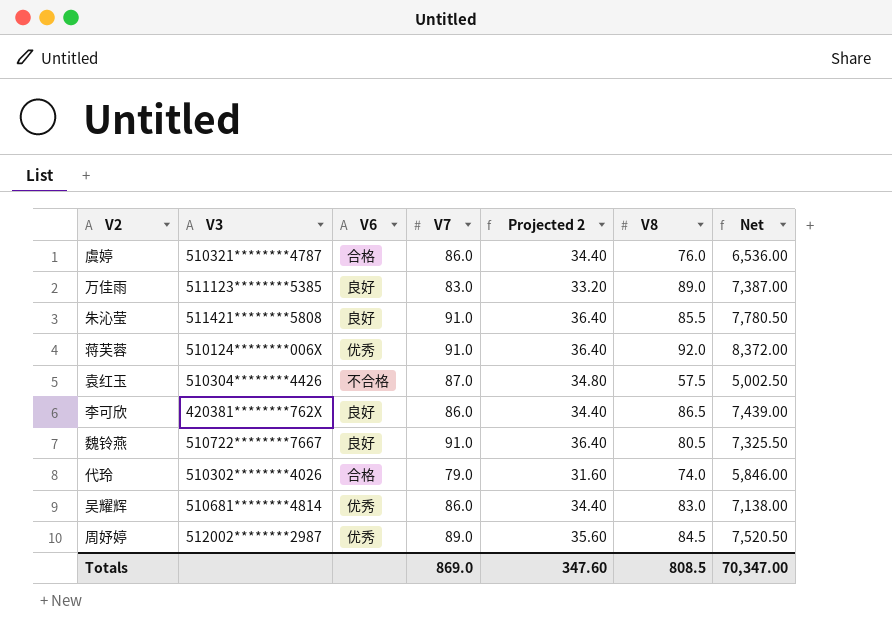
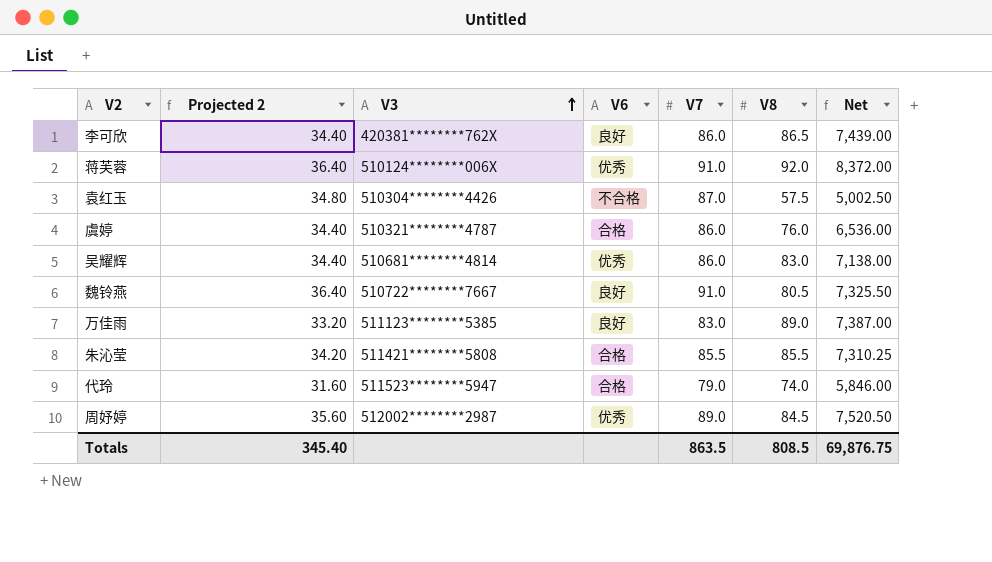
row order: none -> V3 ascending
column Projected 2 | position: 5 -> 2
朱沁莹 | Projected 2: 36.40 -> 34.20
朱沁莹 | V6: 良好 -> 合格
朱沁莹 | V7: 91.0 -> 85.5
朱沁莹 | Net: 7,780.50 -> 7,310.25
代玲 | V3: 510302********4026 -> 511523********5947
Totals | Projected 2: 347.60 -> 345.40
Totals | V7: 869.0 -> 863.5
Totals | Net: 70,347.00 -> 69,876.75

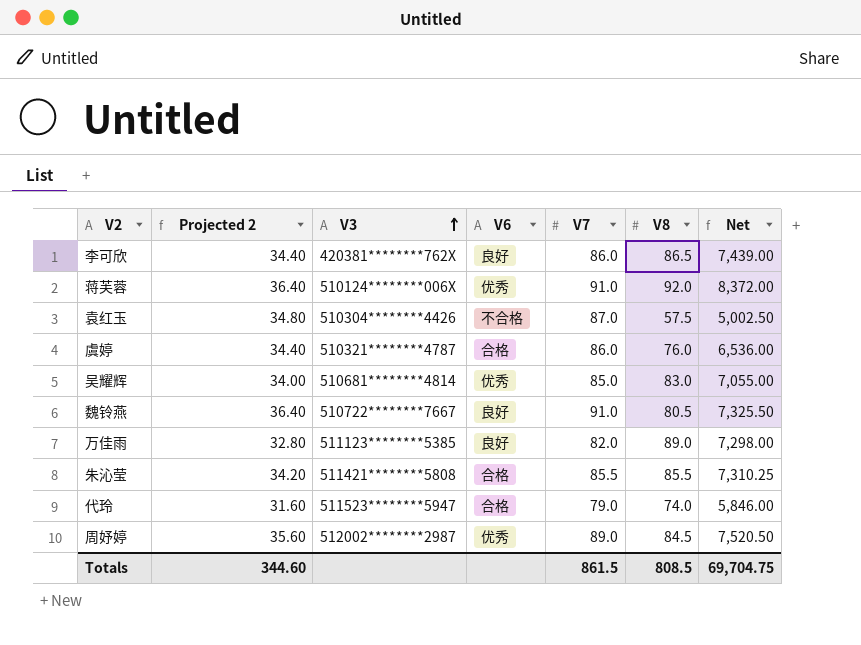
吴耀辉 | Projected 2: 34.40 -> 34.00
吴耀辉 | V7: 86.0 -> 85.0
吴耀辉 | Net: 7,138.00 -> 7,055.00
万佳雨 | Projected 2: 33.20 -> 32.80
万佳雨 | V7: 83.0 -> 82.0
万佳雨 | Net: 7,387.00 -> 7,298.00
Totals | Projected 2: 345.40 -> 344.60
Totals | V7: 863.5 -> 861.5
Totals | Net: 69,876.75 -> 69,704.75

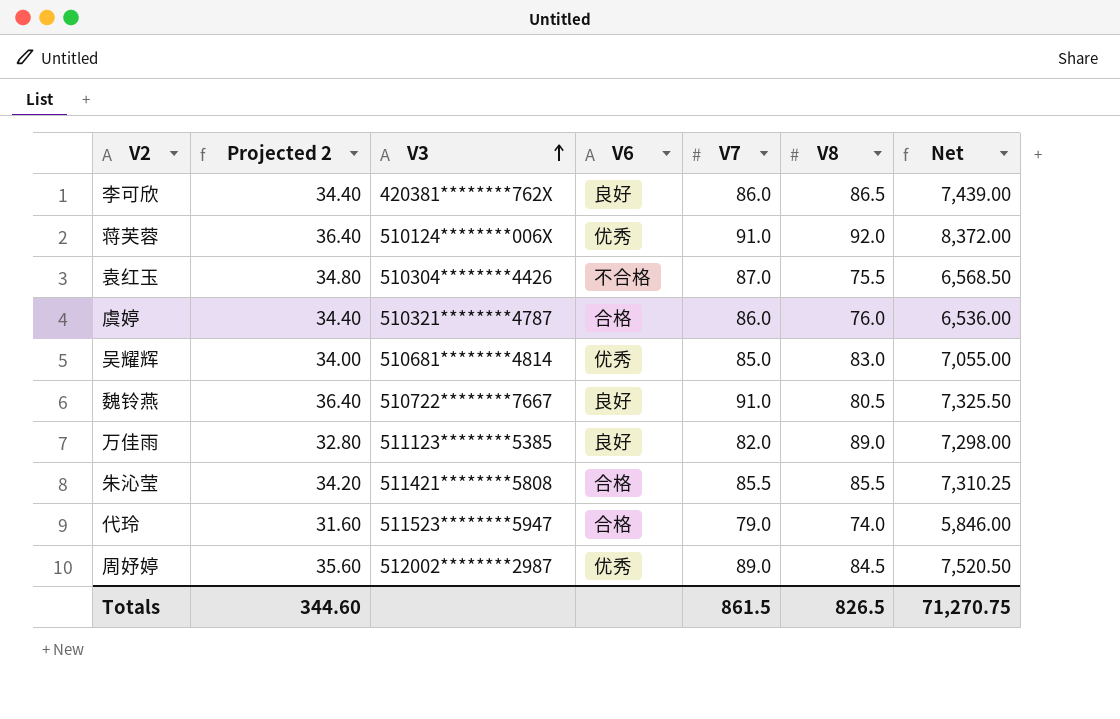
袁红玉 | V8: 57.5 -> 75.5
袁红玉 | Net: 5,002.50 -> 6,568.50
Totals | V8: 808.5 -> 826.5
Totals | Net: 69,704.75 -> 71,270.75

